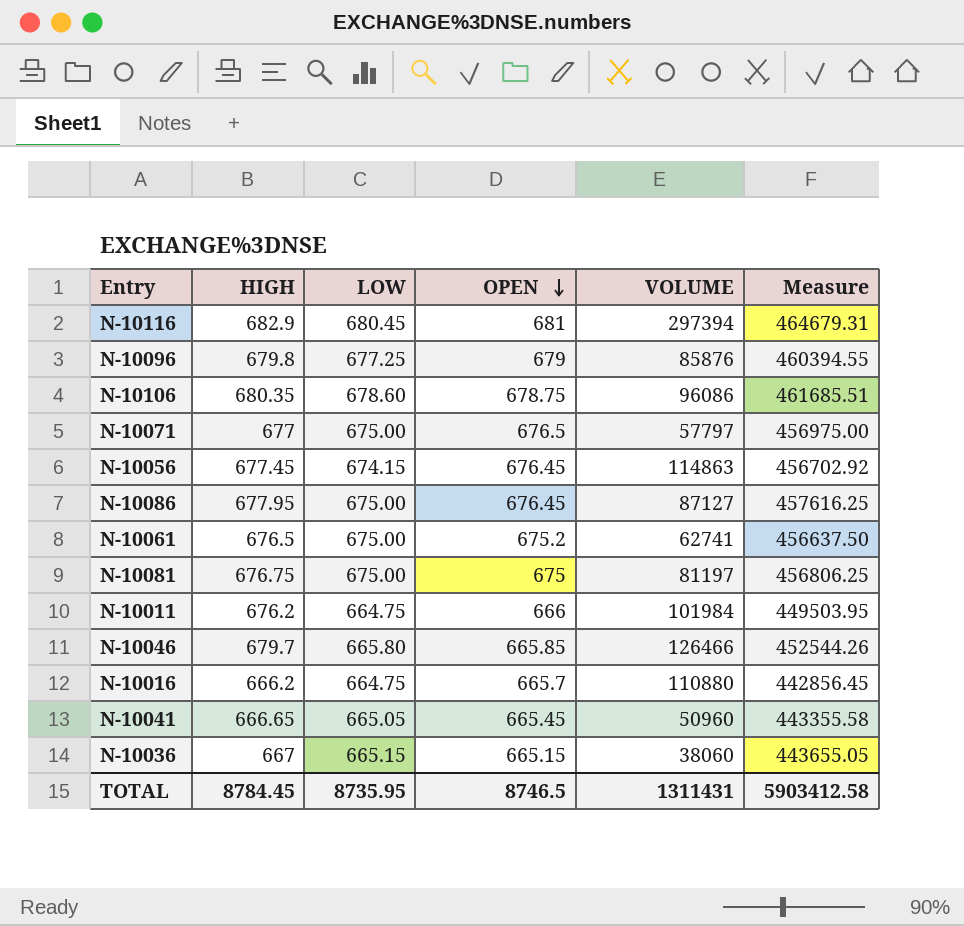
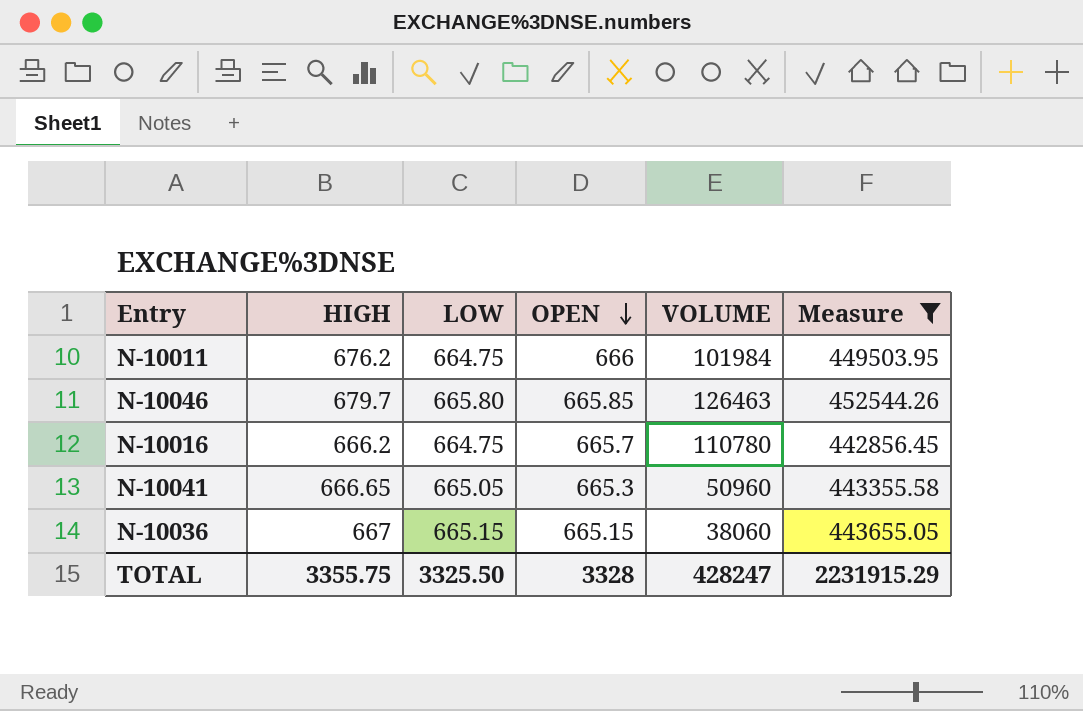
filter: none -> Measure <= 452544.26
N-10046 | VOLUME: 126466 -> 126463
N-10016 | VOLUME: 110880 -> 110780
N-10041 | OPEN: 665.45 -> 665.3
TOTAL | HIGH: 8784.45 -> 3355.75
TOTAL | LOW: 8735.95 -> 3325.50
TOTAL | OPEN: 8746.5 -> 3328
TOTAL | VOLUME: 1311431 -> 428247
TOTAL | Measure: 5903412.58 -> 2231915.29

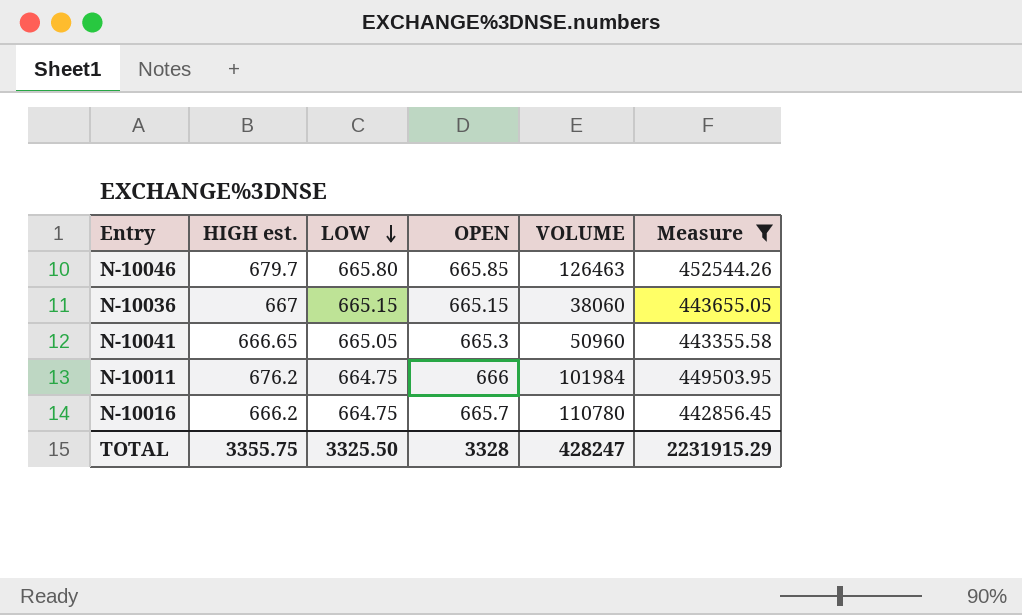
row order: OPEN descending -> LOW descending
column name: HIGH -> HIGH est.

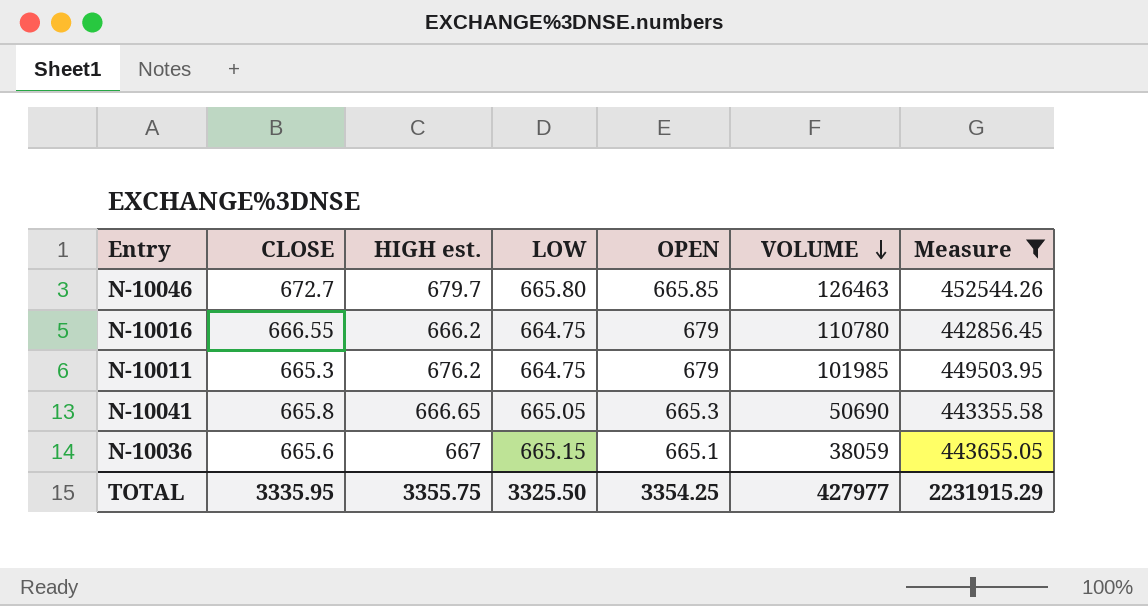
row order: LOW descending -> VOLUME descending
column CLOSE | position: none -> 2
N-10016 | OPEN: 665.7 -> 679
N-10011 | OPEN: 666 -> 679
N-10011 | VOLUME: 101984 -> 101985
N-10041 | VOLUME: 50960 -> 50690
N-10036 | OPEN: 665.15 -> 665.1
N-10036 | VOLUME: 38060 -> 38059
TOTAL | OPEN: 3328 -> 3354.25
TOTAL | VOLUME: 428247 -> 427977

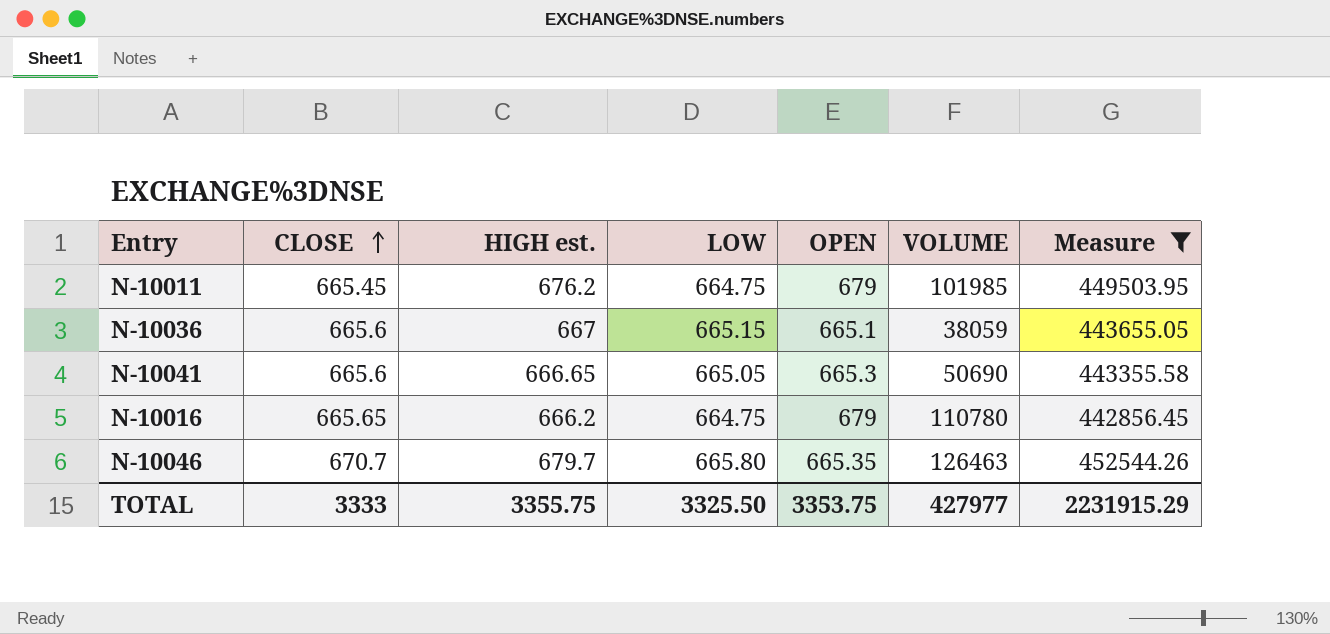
row order: VOLUME descending -> CLOSE ascending
N-10011 | CLOSE: 665.3 -> 665.45
N-10041 | CLOSE: 665.8 -> 665.6
N-10016 | CLOSE: 666.55 -> 665.65
N-10046 | CLOSE: 672.7 -> 670.7
N-10046 | OPEN: 665.85 -> 665.35
TOTAL | CLOSE: 3335.95 -> 3333
TOTAL | OPEN: 3354.25 -> 3353.75

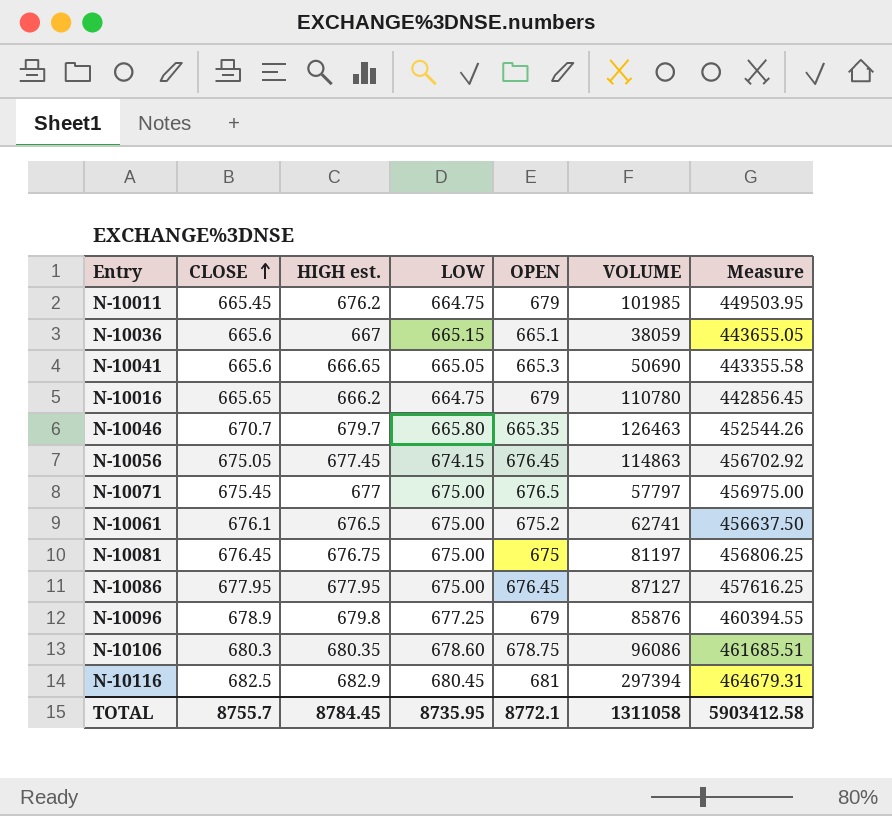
filter: Measure <= 452544.26 -> none
TOTAL | CLOSE: 3333 -> 8755.7
TOTAL | HIGH est.: 3355.75 -> 8784.45
TOTAL | LOW: 3325.50 -> 8735.95
TOTAL | OPEN: 3353.75 -> 8772.1
TOTAL | VOLUME: 427977 -> 1311058
TOTAL | Measure: 2231915.29 -> 5903412.58

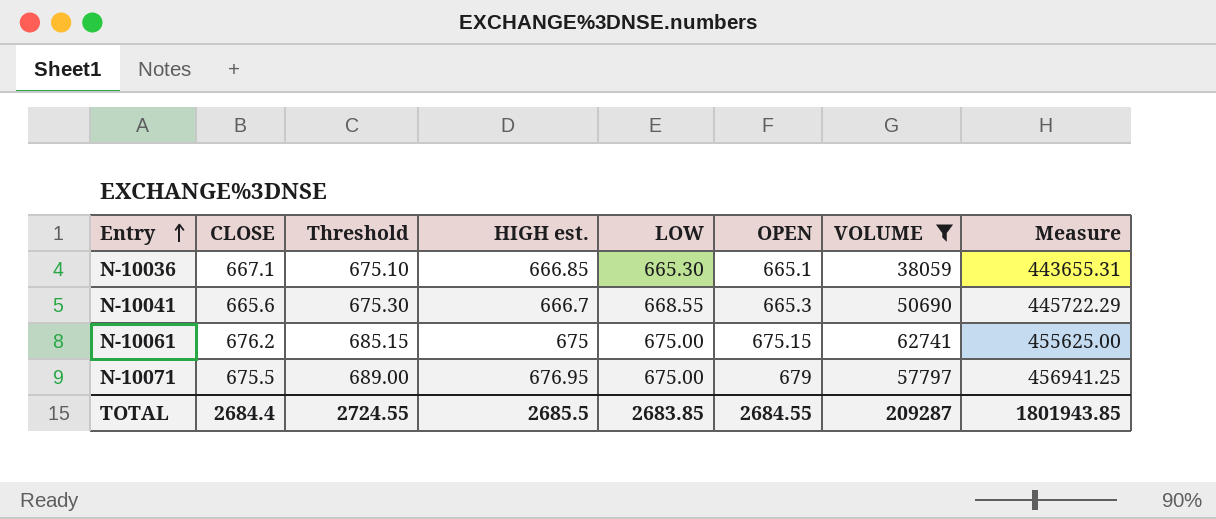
filter: none -> VOLUME <= 62741
row order: CLOSE ascending -> Entry ascending
column Threshold | formula: none -> [OPEN] + 10
N-10036 | CLOSE: 665.6 -> 667.1
N-10036 | HIGH est.: 667 -> 666.85
N-10036 | LOW: 665.15 -> 665.30
N-10036 | Measure: 443655.05 -> 443655.31
N-10041 | HIGH est.: 666.65 -> 666.7
N-10041 | LOW: 665.05 -> 668.55
N-10041 | Measure: 443355.58 -> 445722.29
N-10061 | CLOSE: 676.1 -> 676.2
N-10061 | HIGH est.: 676.5 -> 675
N-10061 | OPEN: 675.2 -> 675.15
N-10061 | Measure: 456637.50 -> 455625.00
N-10071 | CLOSE: 675.45 -> 675.5
N-10071 | HIGH est.: 677 -> 676.95
N-10071 | OPEN: 676.5 -> 679
N-10071 | Measure: 456975.00 -> 456941.25
TOTAL | CLOSE: 8755.7 -> 2684.4
TOTAL | HIGH est.: 8784.45 -> 2685.5
TOTAL | LOW: 8735.95 -> 2683.85
TOTAL | OPEN: 8772.1 -> 2684.55
TOTAL | VOLUME: 1311058 -> 209287
TOTAL | Measure: 5903412.58 -> 1801943.85

